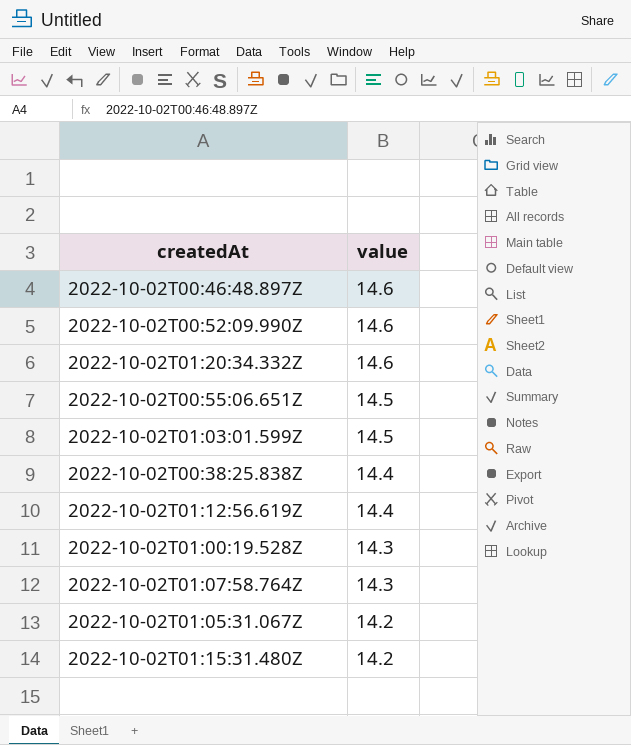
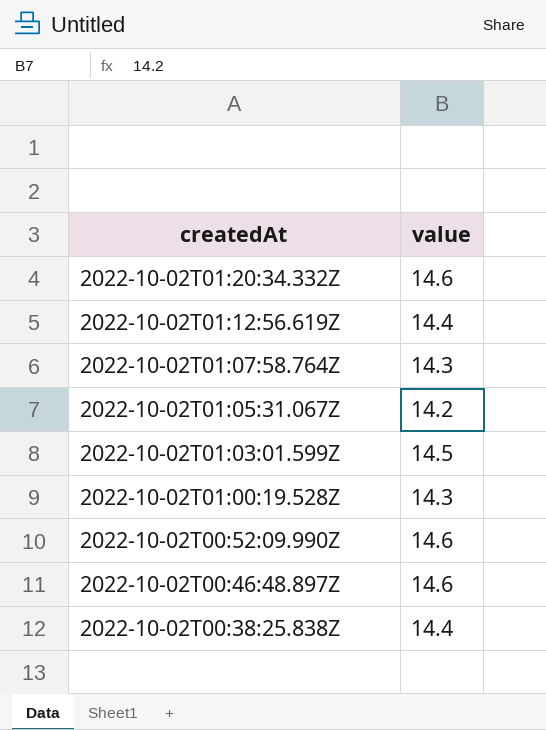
row order: value descending -> createdAt descending
row 2022-10-02T00:55:06.651Z: 14.5 -> none
row 2022-10-02T01:15:31.480Z: 14.2 -> none

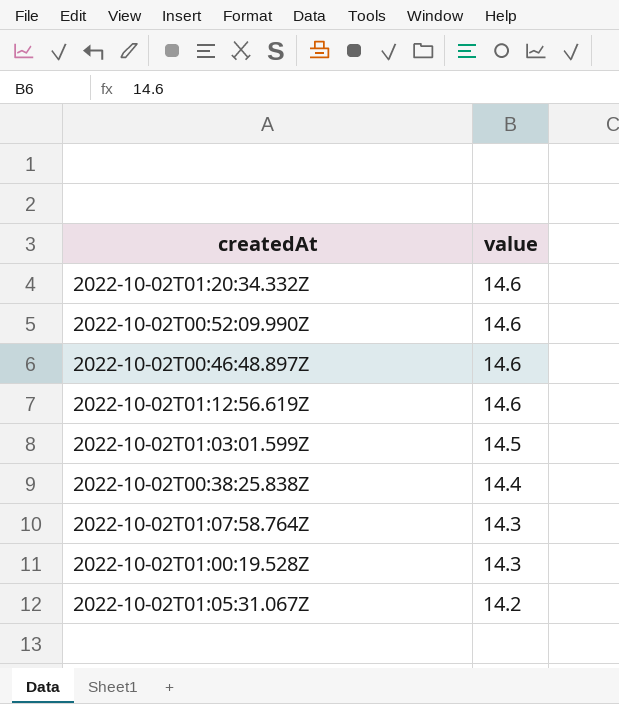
row order: createdAt descending -> value descending
2022-10-02T01:12:56.619Z | value: 14.4 -> 14.6

